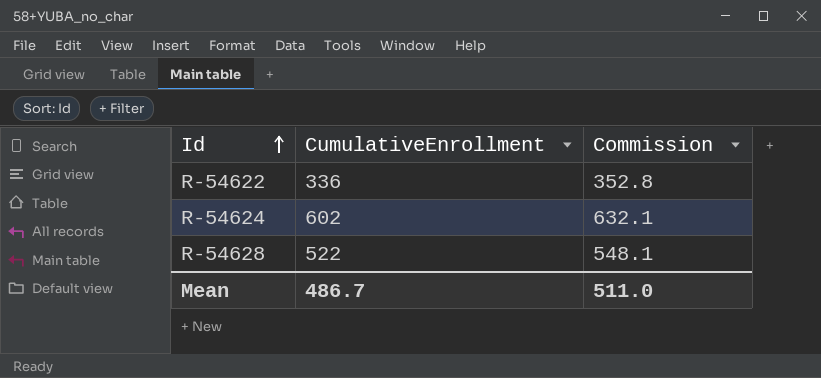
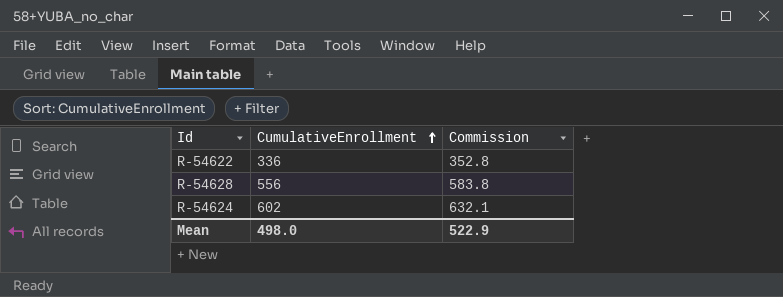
row order: Id ascending -> CumulativeEnrollment ascending
R-54628 | CumulativeEnrollment: 522 -> 556
R-54628 | Commission: 548.1 -> 583.8
Mean | CumulativeEnrollment: 486.7 -> 498.0
Mean | Commission: 511.0 -> 522.9

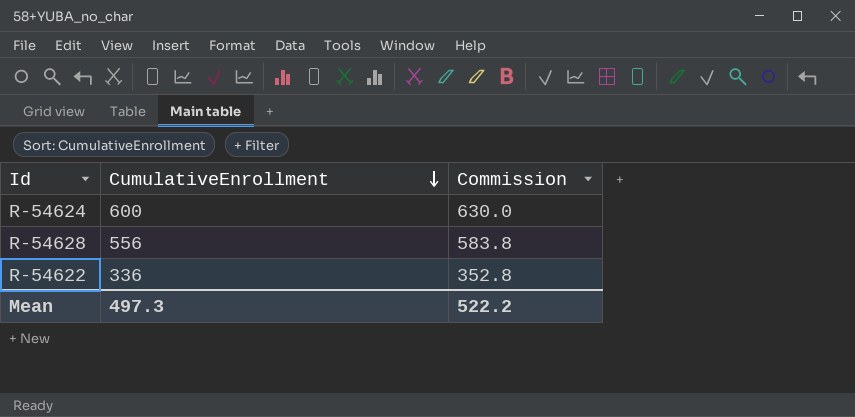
row order: CumulativeEnrollment ascending -> CumulativeEnrollment descending
R-54624 | CumulativeEnrollment: 602 -> 600
R-54624 | Commission: 632.1 -> 630.0
Mean | CumulativeEnrollment: 498.0 -> 497.3
Mean | Commission: 522.9 -> 522.2

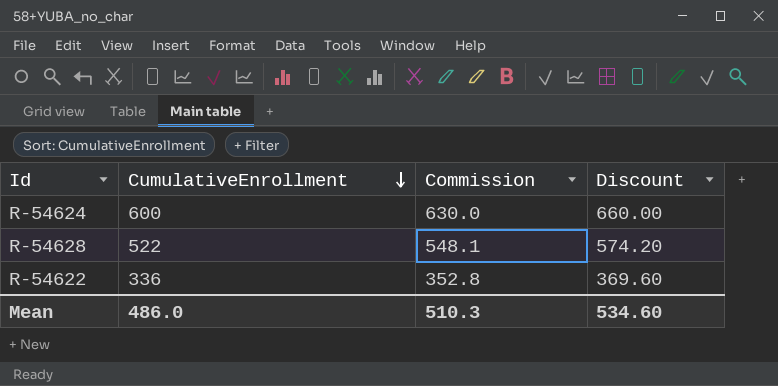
column Discount | formula: none -> [CumulativeEnrollment] * 1.1
R-54628 | CumulativeEnrollment: 556 -> 522
R-54628 | Commission: 583.8 -> 548.1
Mean | CumulativeEnrollment: 497.3 -> 486.0
Mean | Commission: 522.2 -> 510.3

